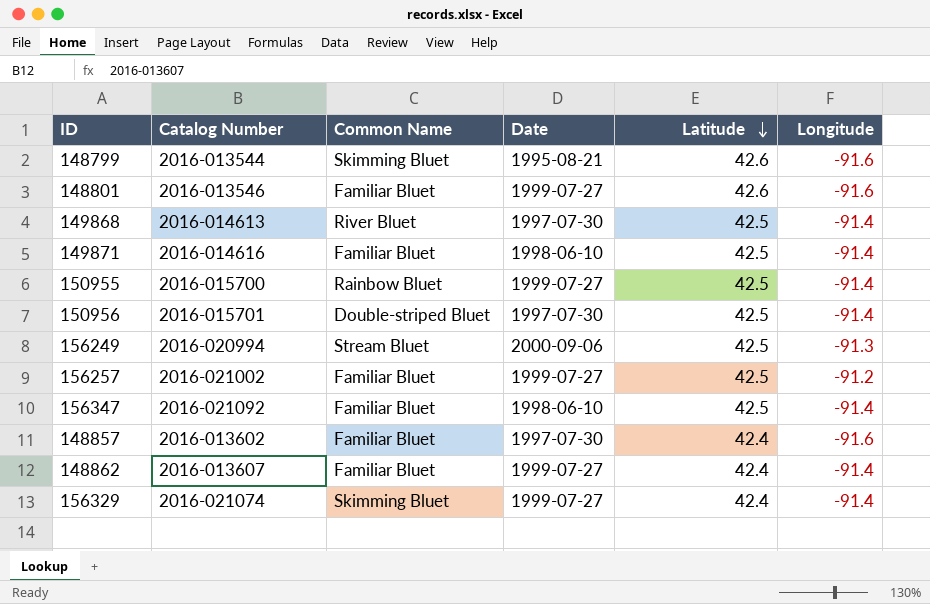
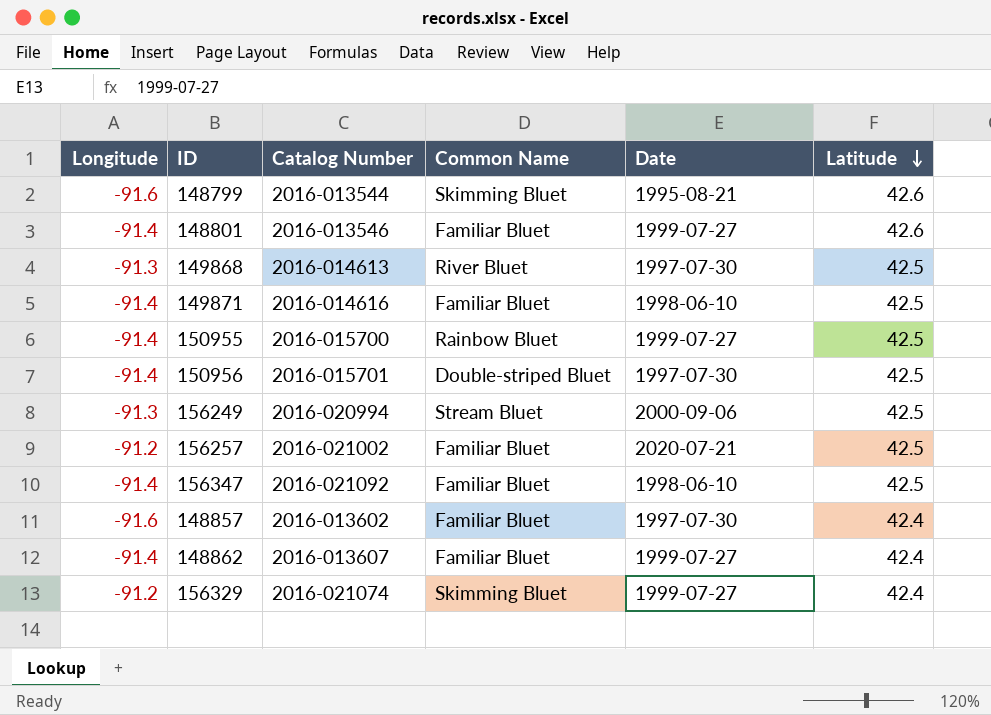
column Longitude | position: 6 -> 1
148801 | Longitude: -91.6 -> -91.4
149868 | Longitude: -91.4 -> -91.3
156257 | Date: 1999-07-27 -> 2020-07-21
156329 | Longitude: -91.4 -> -91.2

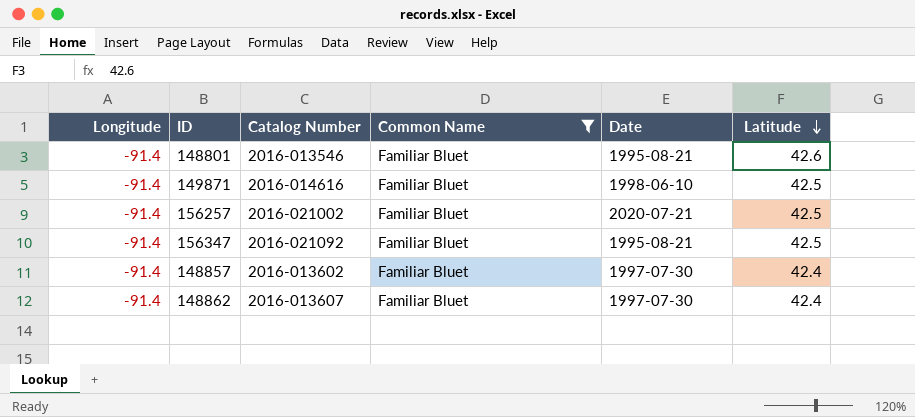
filter: none -> Common Name = Familiar Bluet
148801 | Date: 1999-07-27 -> 1995-08-21
156257 | Longitude: -91.2 -> -91.4
156347 | Date: 1998-06-10 -> 1995-08-21
148857 | Longitude: -91.6 -> -91.4
148862 | Date: 1999-07-27 -> 1997-07-30

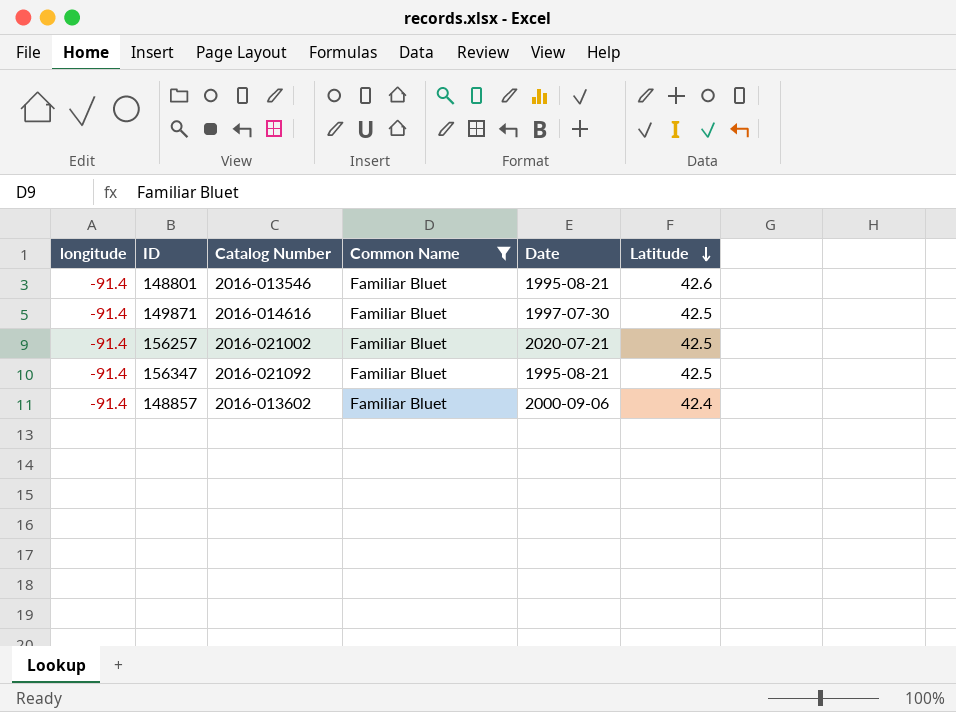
column name: Longitude -> longitude
row 148862: -91.4 | 2016-013607 | Familiar Bluet | 1997-07-30 | 42.4 -> none
149871 | Date: 1998-06-10 -> 1997-07-30
148857 | Date: 1997-07-30 -> 2000-09-06

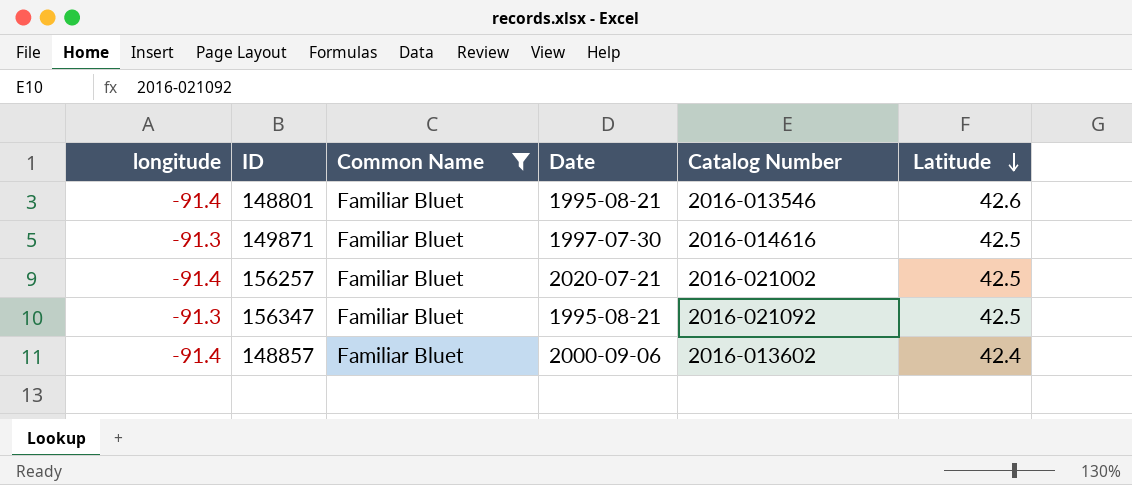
column Catalog Number | position: 3 -> 5
149871 | longitude: -91.4 -> -91.3
156347 | longitude: -91.4 -> -91.3

